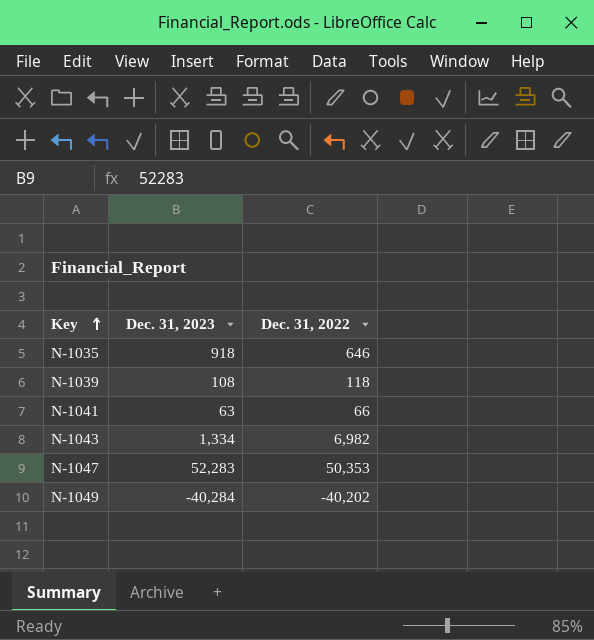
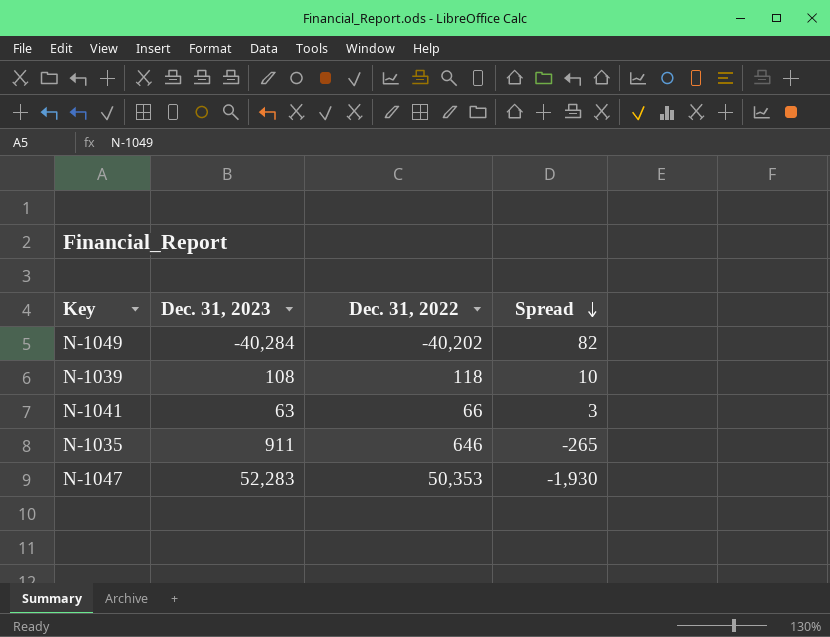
row order: Key ascending -> Spread descending
column Spread | formula: none -> [Dec. 31, 2022] - [Dec. 31, 2023]
row N-1043: 1,334 | 6,982 -> none
N-1035 | Dec. 31, 2023: 918 -> 911

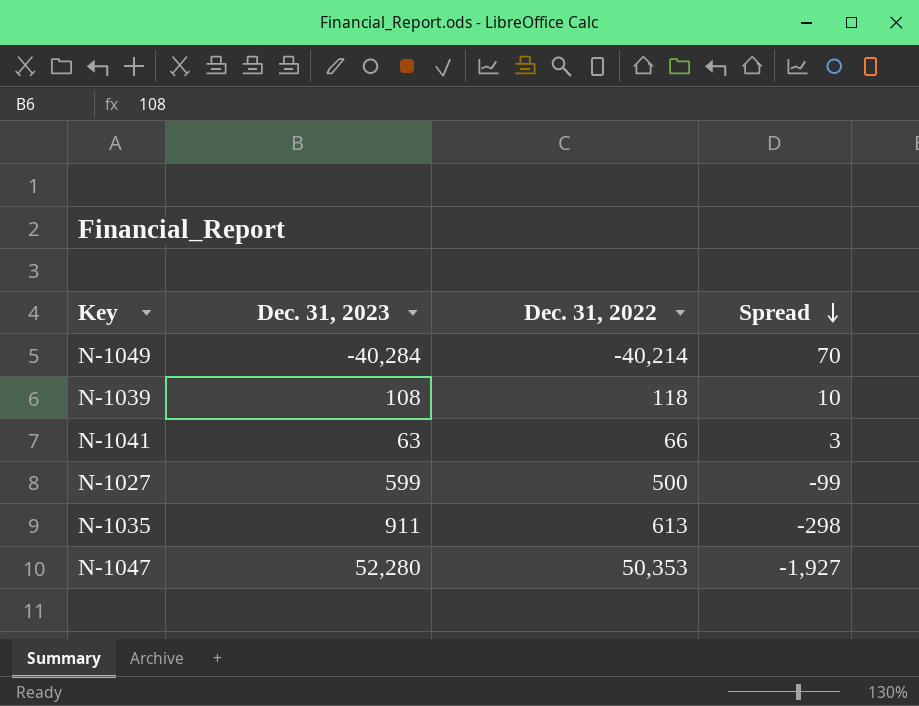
N-1049 | Dec. 31, 2022: -40,202 -> -40,214
N-1049 | Spread: 82 -> 70
row N-1027: none -> 599 | 500 | -99
N-1035 | Dec. 31, 2022: 646 -> 613
N-1035 | Spread: -265 -> -298
N-1047 | Dec. 31, 2023: 52,283 -> 52,280
N-1047 | Spread: -1,930 -> -1,927

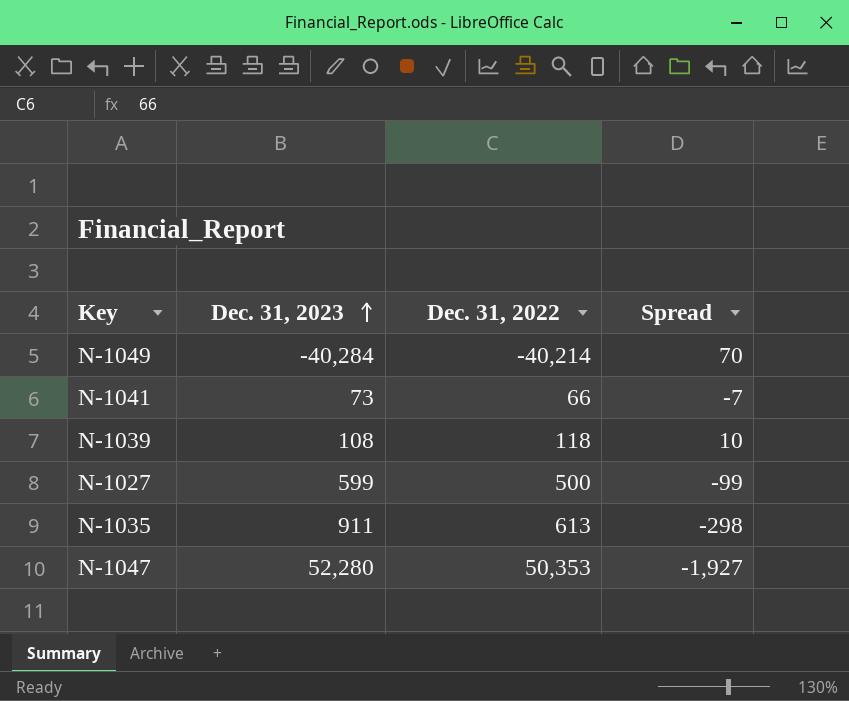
row order: Spread descending -> Dec. 31, 2023 ascending
N-1041 | Dec. 31, 2023: 63 -> 73
N-1041 | Spread: 3 -> -7

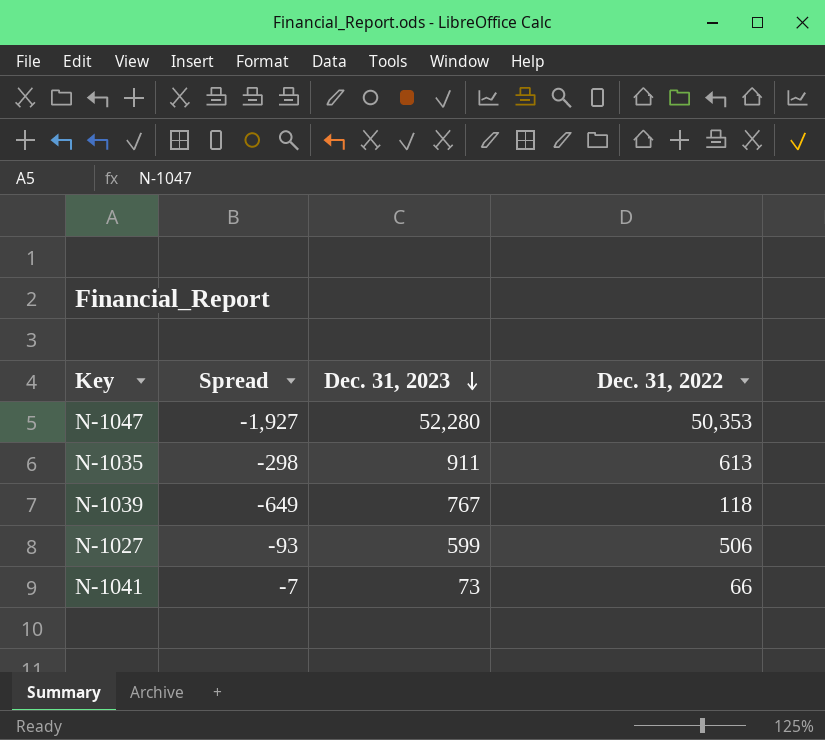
row order: Dec. 31, 2023 ascending -> Dec. 31, 2023 descending
column Spread | position: 4 -> 2
row N-1049: -40,284 | -40,214 | 70 -> none
N-1039 | Spread: 10 -> -649
N-1039 | Dec. 31, 2023: 108 -> 767
N-1027 | Spread: -99 -> -93
N-1027 | Dec. 31, 2022: 500 -> 506

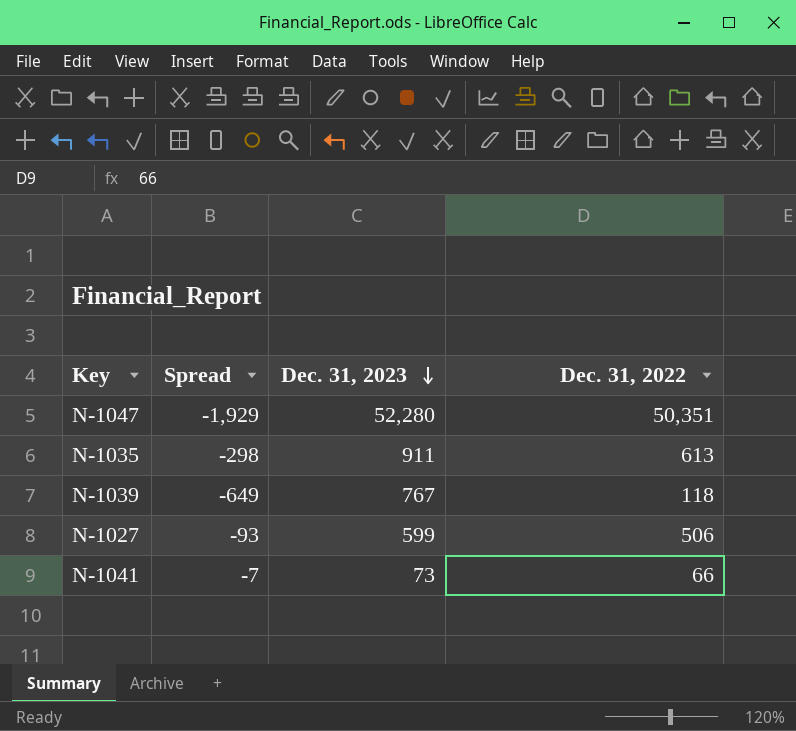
N-1047 | Spread: -1,927 -> -1,929
N-1047 | Dec. 31, 2022: 50,353 -> 50,351

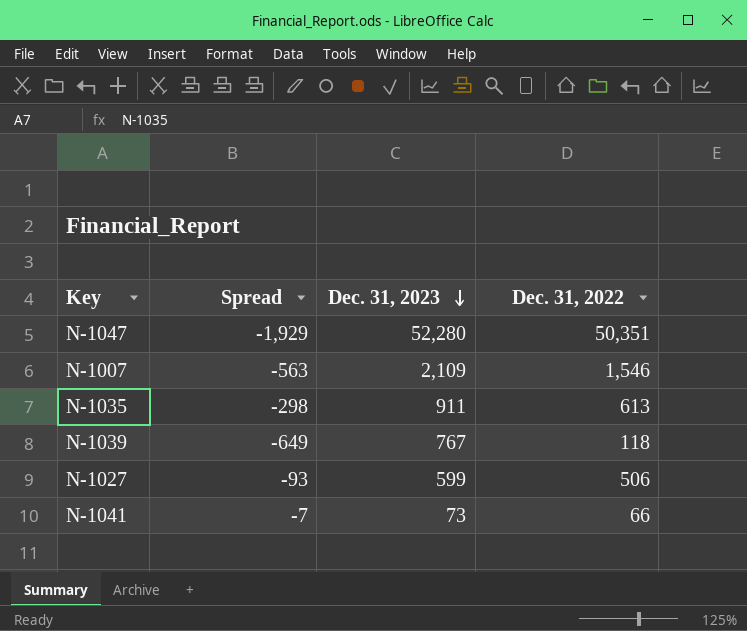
row N-1007: none -> -563 | 2,109 | 1,546

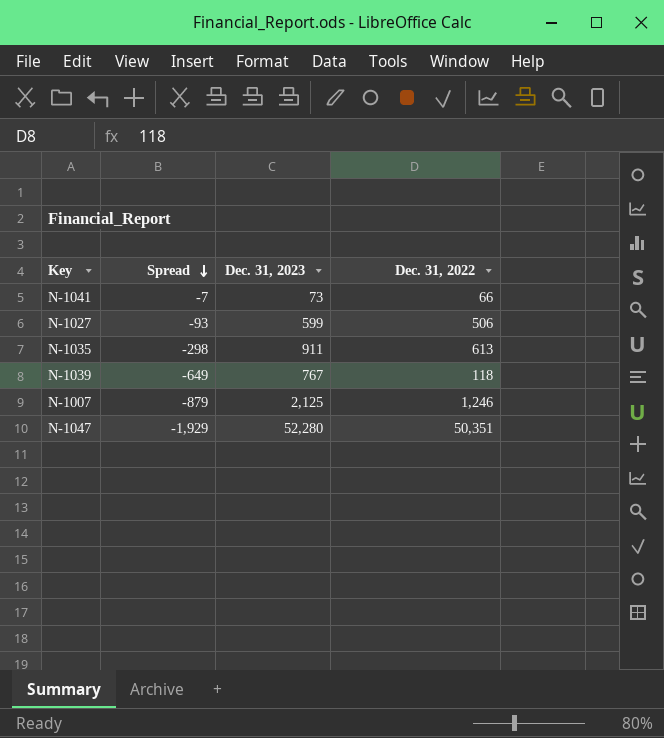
row order: Dec. 31, 2023 descending -> Spread descending
N-1007 | Spread: -563 -> -879
N-1007 | Dec. 31, 2023: 2,109 -> 2,125
N-1007 | Dec. 31, 2022: 1,546 -> 1,246

